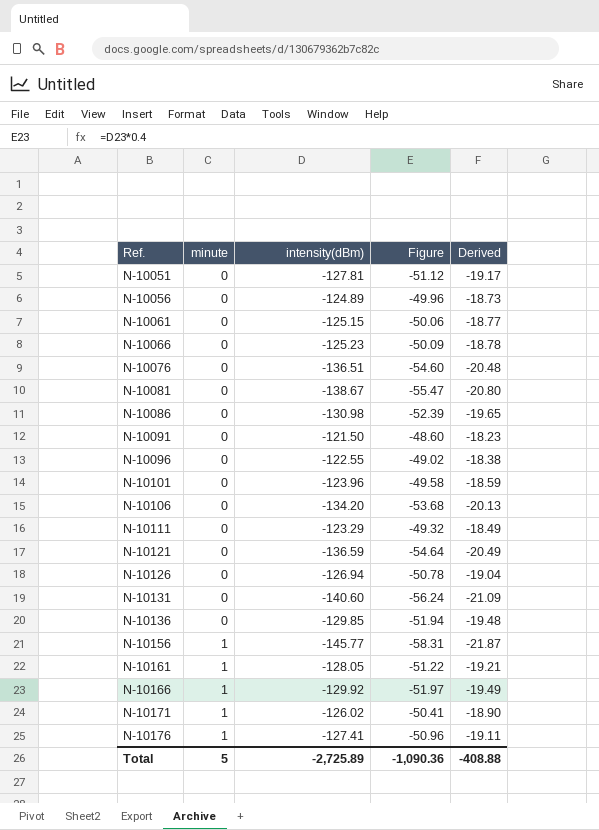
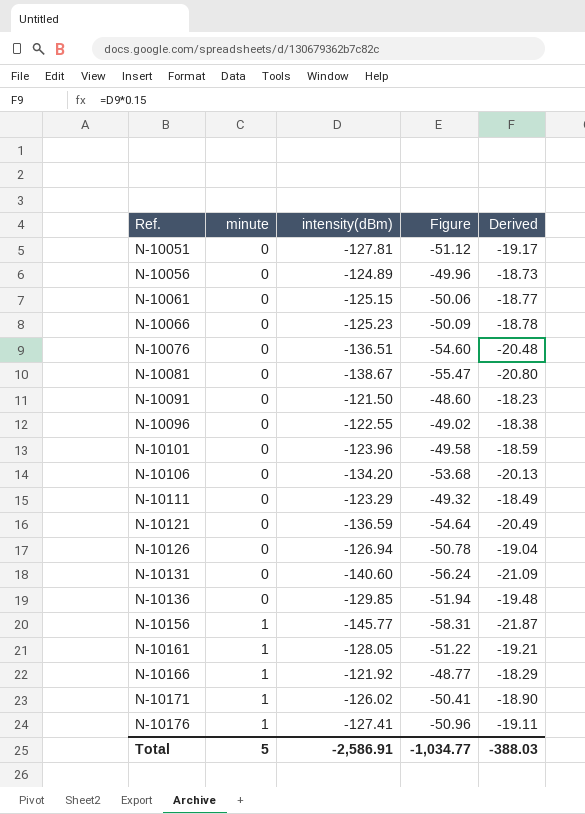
row N-10086: 0 | -130.98 | -52.39 | -19.65 -> none
N-10166 | intensity(dBm): -129.92 -> -121.92
N-10166 | Figure: -51.97 -> -48.77
N-10166 | Derived: -19.49 -> -18.29
Total | intensity(dBm): -2,725.89 -> -2,586.91
Total | Figure: -1,090.36 -> -1,034.77
Total | Derived: -408.88 -> -388.03

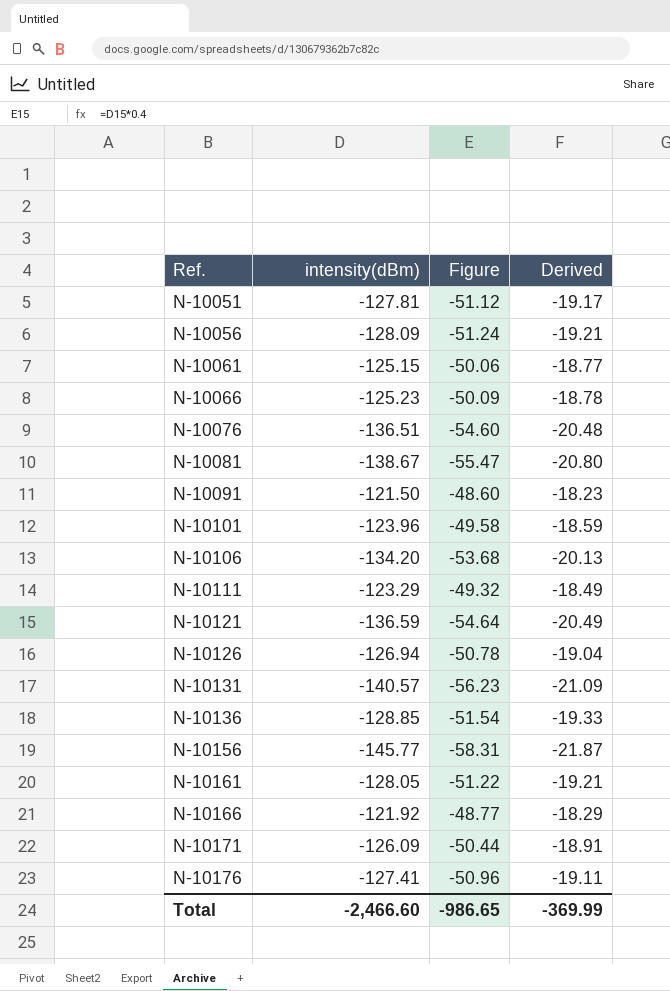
column minute | position: 2 -> none
row N-10096: 0 | -122.55 | -49.02 | -18.38 -> none
N-10056 | intensity(dBm): -124.89 -> -128.09
N-10056 | Figure: -49.96 -> -51.24
N-10056 | Derived: -18.73 -> -19.21
N-10131 | intensity(dBm): -140.60 -> -140.57
N-10131 | Figure: -56.24 -> -56.23
N-10136 | intensity(dBm): -129.85 -> -128.85
N-10136 | Figure: -51.94 -> -51.54
N-10136 | Derived: -19.48 -> -19.33
N-10171 | intensity(dBm): -126.02 -> -126.09
N-10171 | Figure: -50.41 -> -50.44
N-10171 | Derived: -18.90 -> -18.91
Total | intensity(dBm): -2,586.91 -> -2,466.60
Total | Figure: -1,034.77 -> -986.65
Total | Derived: -388.03 -> -369.99

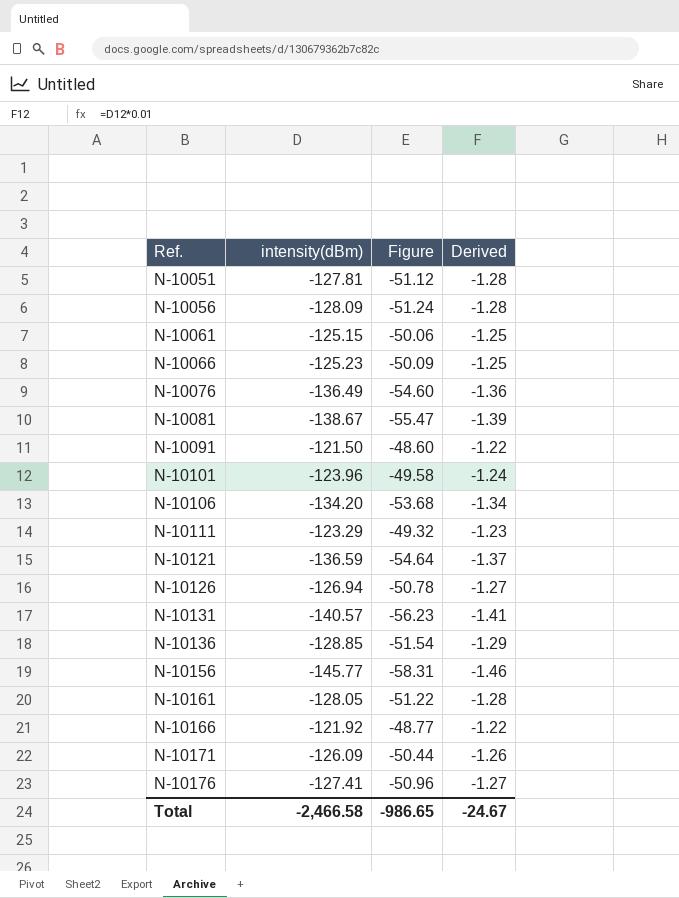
column Derived | formula: [intensity(dBm)] * 0.15 -> [intensity(dBm)] * 0.01
N-10076 | intensity(dBm): -136.51 -> -136.49
Total | intensity(dBm): -2,466.60 -> -2,466.58
Total | Derived: -369.99 -> -24.67

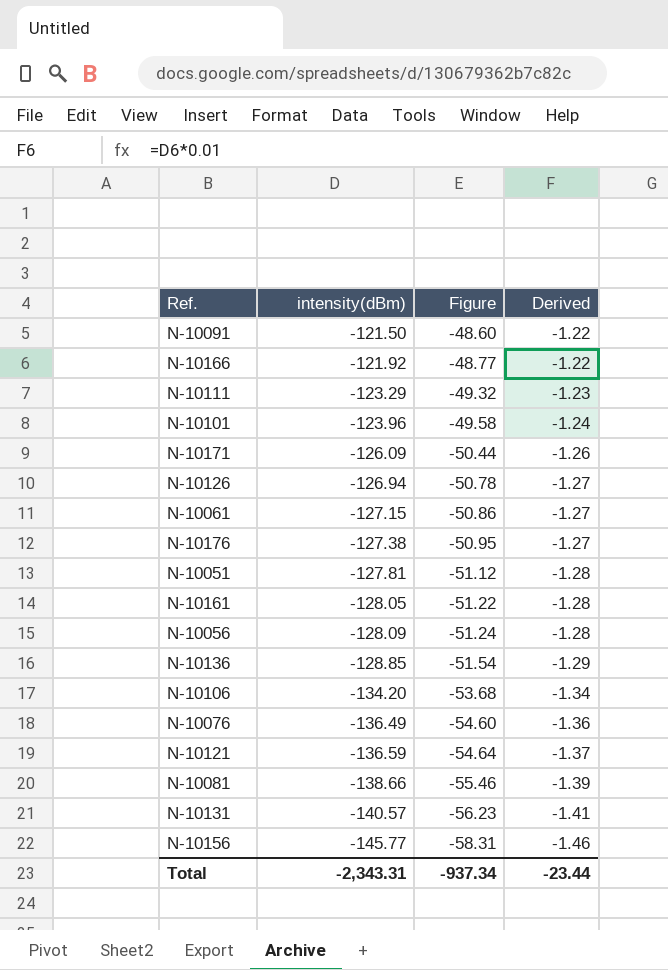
row order: Ref. ascending -> intensity(dBm) descending
row N-10066: -125.23 | -50.09 | -1.25 -> none
N-10061 | intensity(dBm): -125.15 -> -127.15
N-10061 | Figure: -50.06 -> -50.86
N-10061 | Derived: -1.25 -> -1.27
N-10176 | intensity(dBm): -127.41 -> -127.38
N-10176 | Figure: -50.96 -> -50.95
N-10081 | intensity(dBm): -138.67 -> -138.66
N-10081 | Figure: -55.47 -> -55.46
Total | intensity(dBm): -2,466.58 -> -2,343.31
Total | Figure: -986.65 -> -937.34
Total | Derived: -24.67 -> -23.44

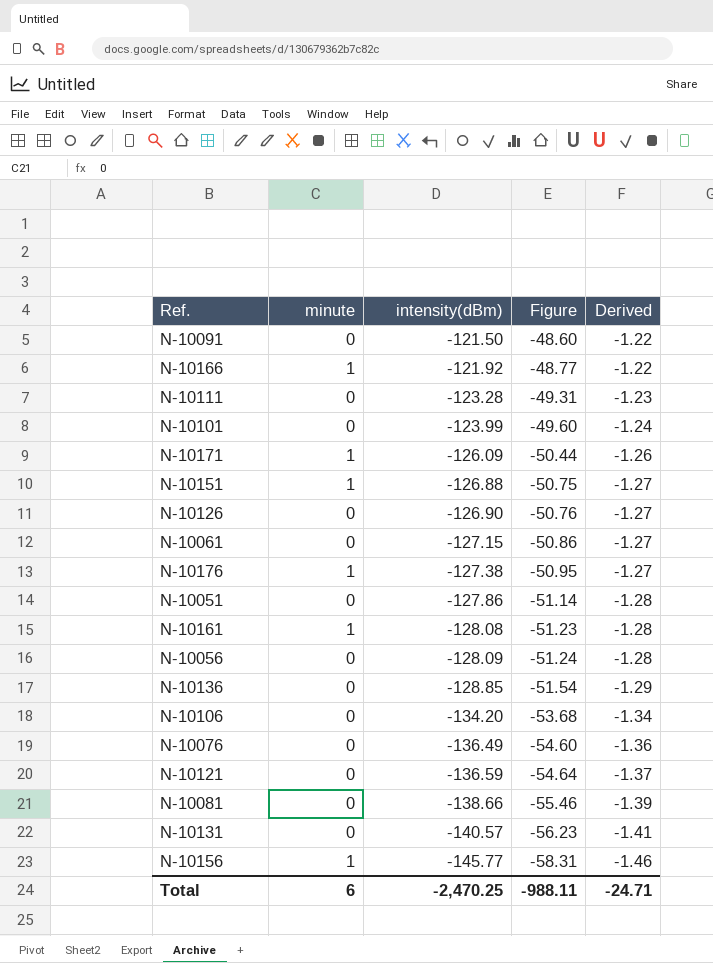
column minute | position: none -> 2
N-10111 | intensity(dBm): -123.29 -> -123.28
N-10111 | Figure: -49.32 -> -49.31
N-10101 | intensity(dBm): -123.96 -> -123.99
N-10101 | Figure: -49.58 -> -49.60
row N-10151: none -> 1 | -126.88 | -50.75 | -1.27
N-10126 | intensity(dBm): -126.94 -> -126.90
N-10126 | Figure: -50.78 -> -50.76
N-10051 | intensity(dBm): -127.81 -> -127.86
N-10051 | Figure: -51.12 -> -51.14
N-10161 | intensity(dBm): -128.05 -> -128.08
N-10161 | Figure: -51.22 -> -51.23
Total | intensity(dBm): -2,343.31 -> -2,470.25
Total | Figure: -937.34 -> -988.11
Total | Derived: -23.44 -> -24.71

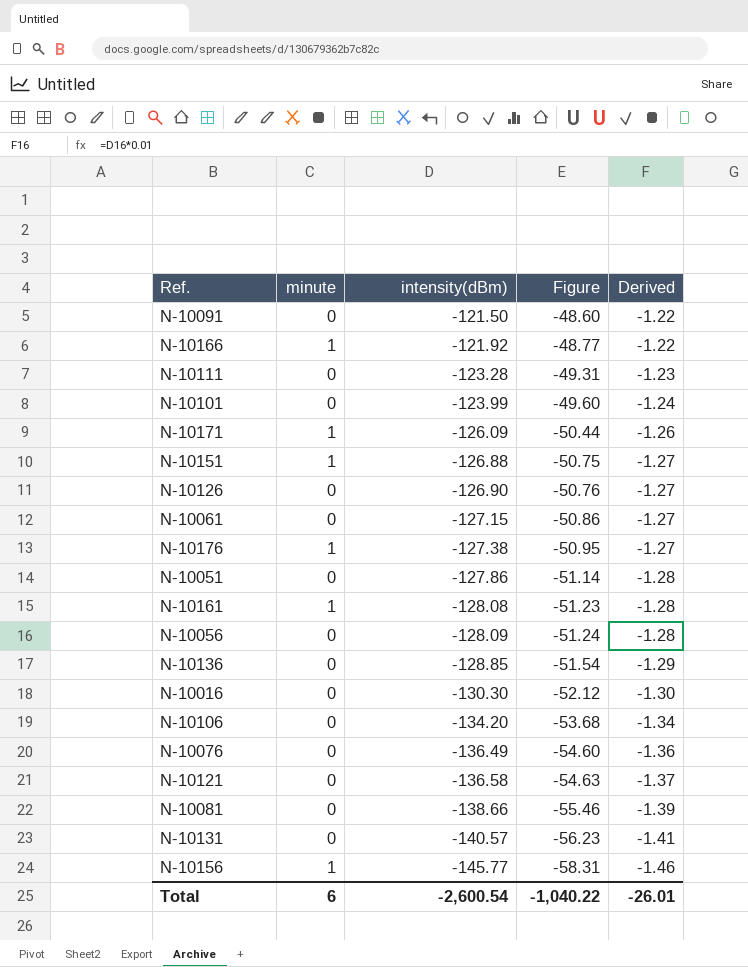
row N-10016: none -> 0 | -130.30 | -52.12 | -1.30
N-10121 | intensity(dBm): -136.59 -> -136.58
N-10121 | Figure: -54.64 -> -54.63
Total | intensity(dBm): -2,470.25 -> -2,600.54
Total | Figure: -988.11 -> -1,040.22
Total | Derived: -24.71 -> -26.01

